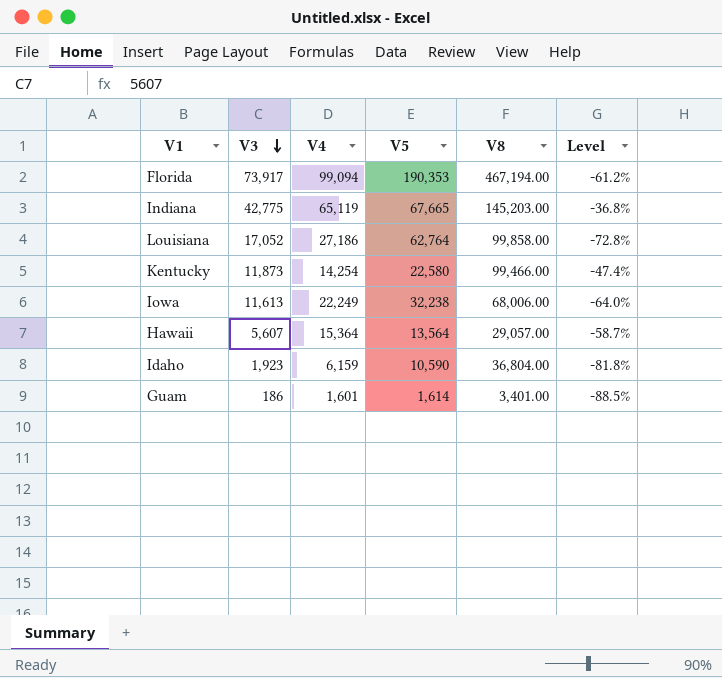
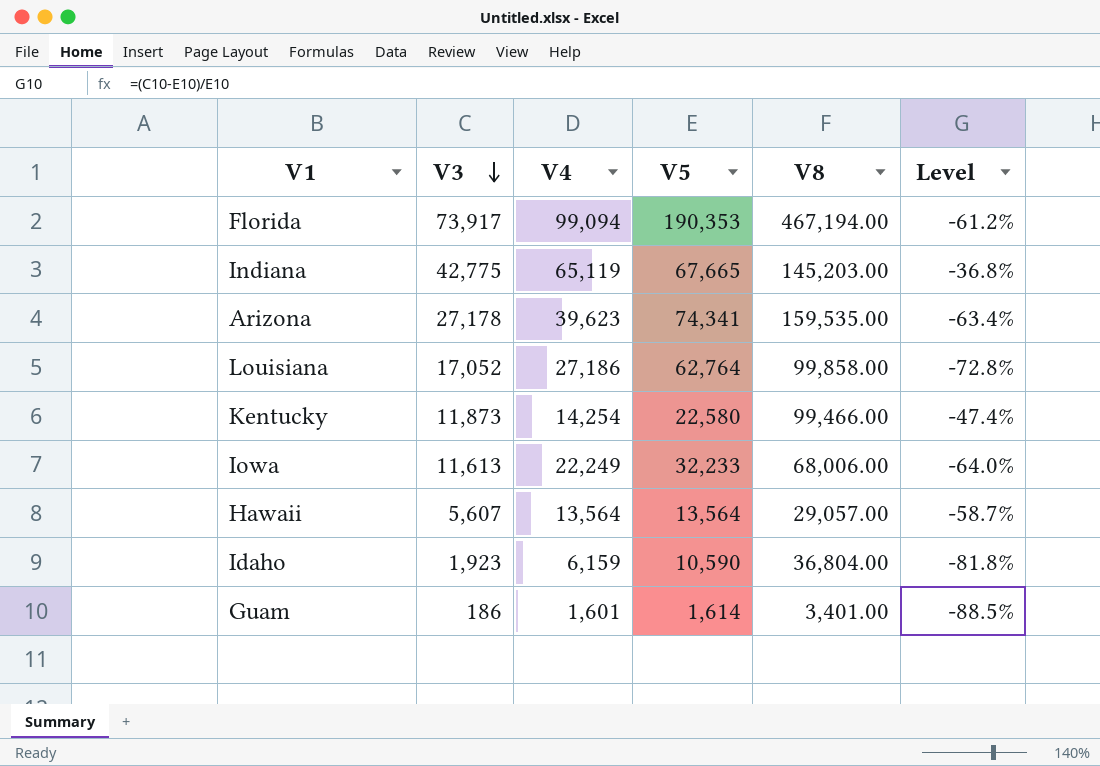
row Arizona: none -> 27,178 | 39,623 | 74,341 | 159,535.00 | -63.4%
Iowa | V5: 32,238 -> 32,233
Hawaii | V4: 15,364 -> 13,564

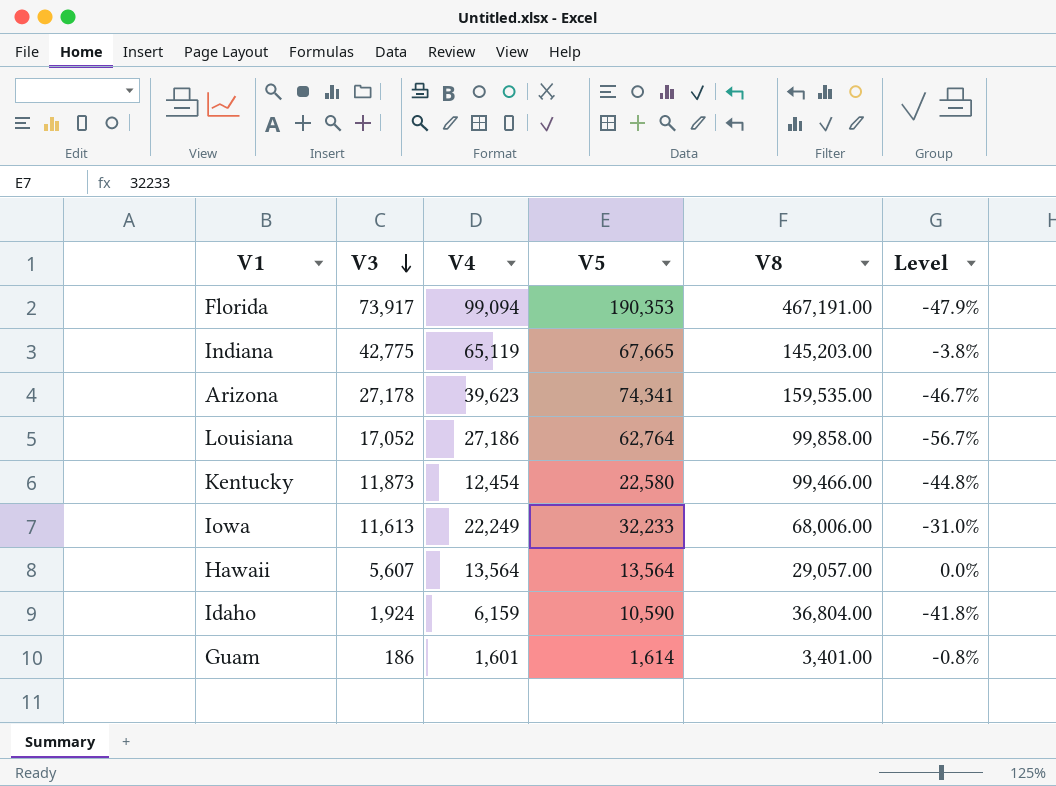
column Level | formula: ([V3] - [V5]) / [V5] -> ([V4] - [V5]) / [V5]
Florida | V8: 467,194.00 -> 467,191.00
Kentucky | V4: 14,254 -> 12,454
Idaho | V3: 1,923 -> 1,924

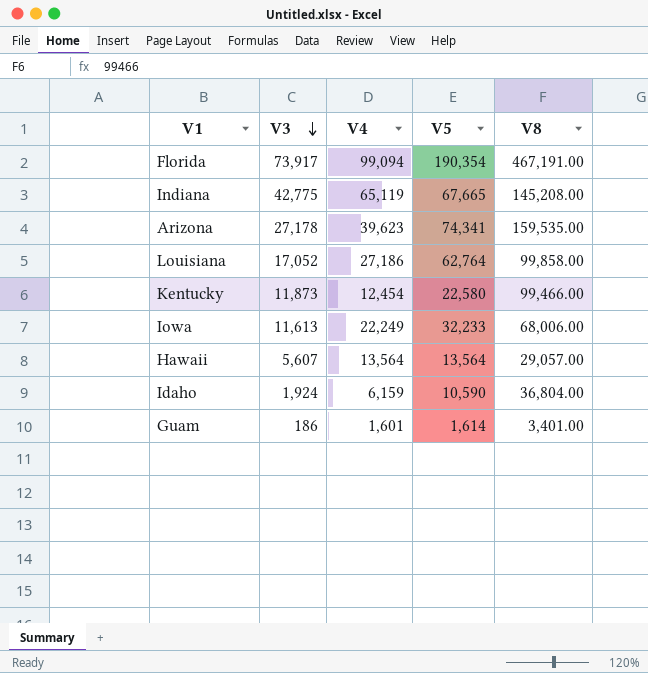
column Level | formula: ([V4] - [V5]) / [V5] -> none
Florida | V5: 190,353 -> 190,354
Indiana | V8: 145,203.00 -> 145,208.00

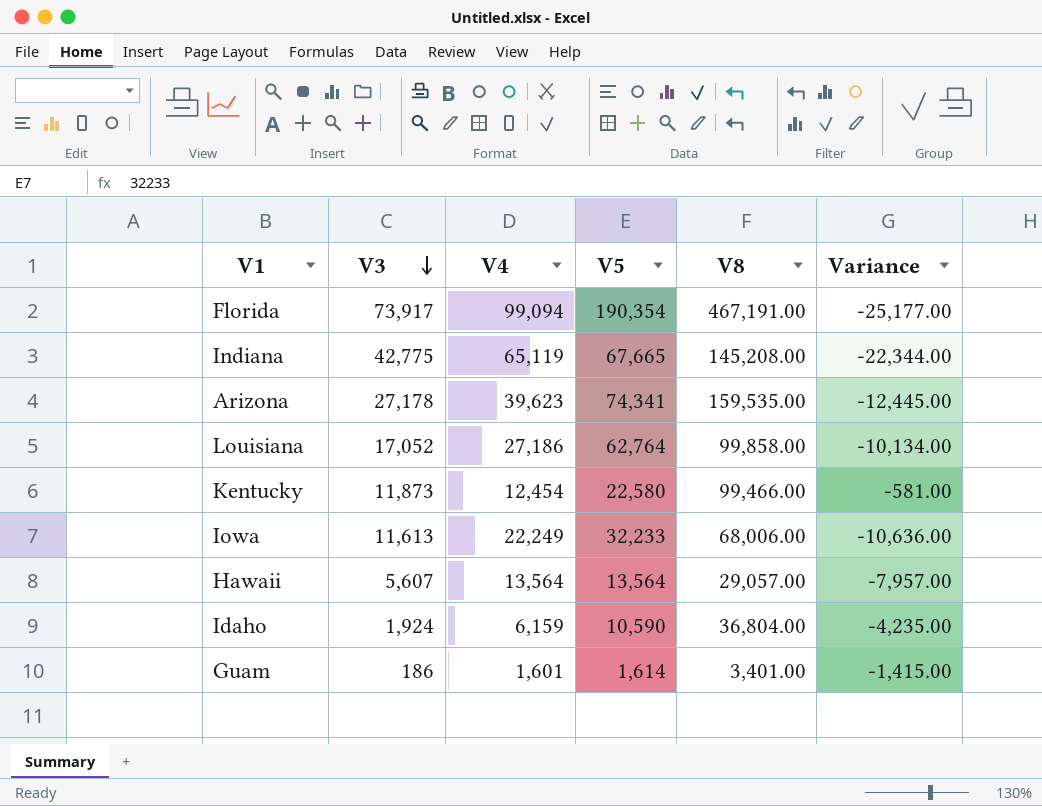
column Variance | formula: none -> [V3] - [V4]

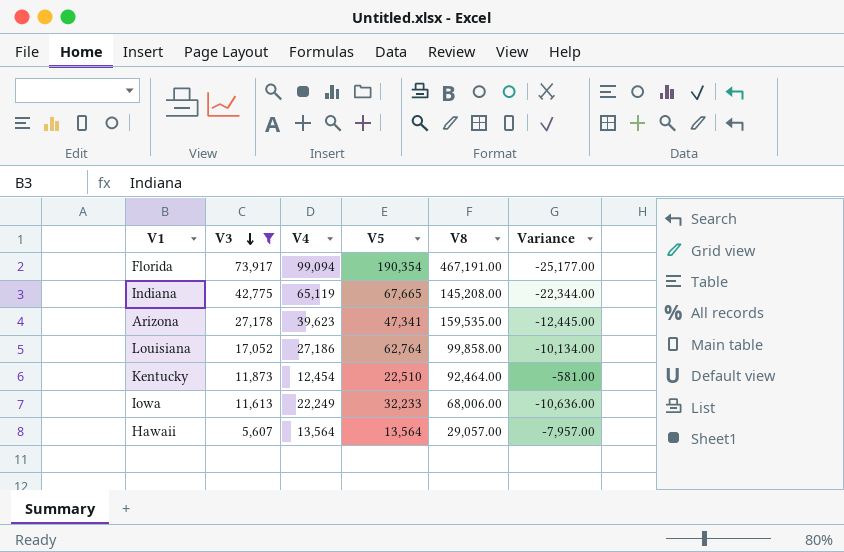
filter: none -> V3 >= 5,607
Arizona | V5: 74,341 -> 47,341
Kentucky | V5: 22,580 -> 22,510
Kentucky | V8: 99,466.00 -> 92,464.00

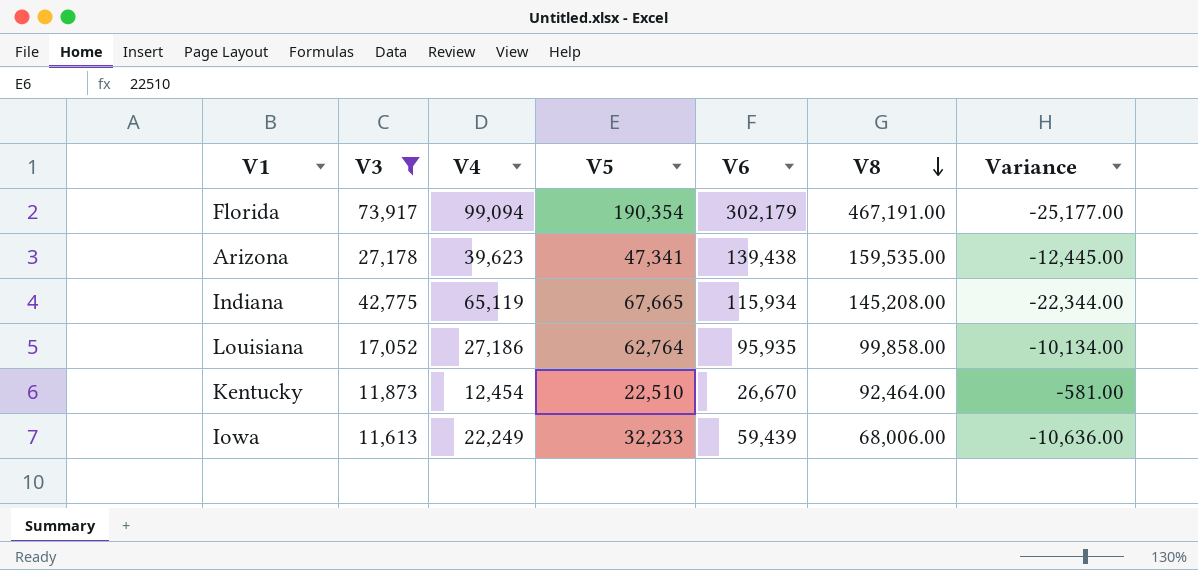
row order: V3 descending -> V8 descending
column V6 | position: none -> 5
row Hawaii: 5,607 | 13,564 | 13,564 | 29,057.00 | -7,957.00 -> none

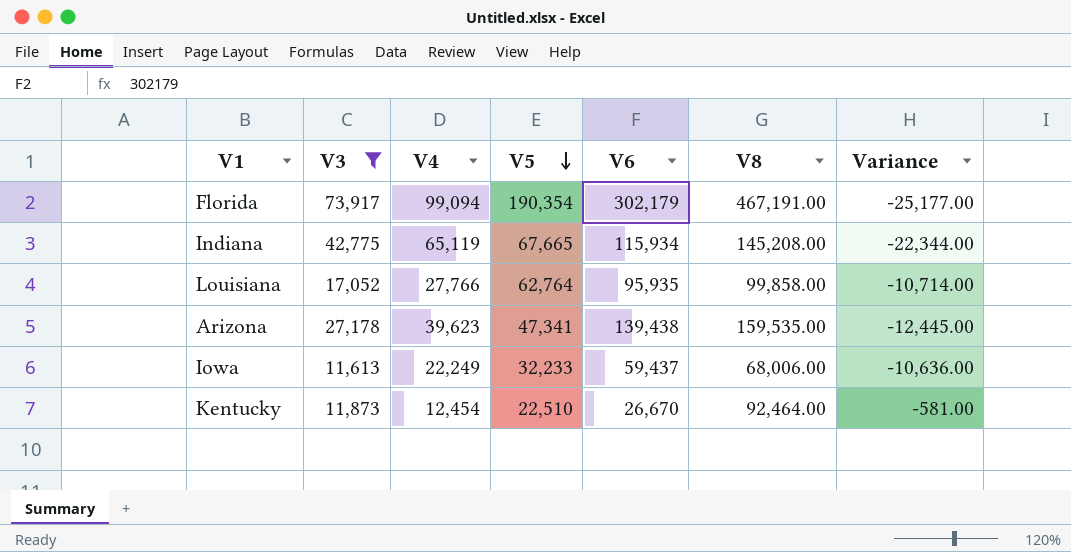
row order: V8 descending -> V5 descending
Louisiana | V4: 27,186 -> 27,766
Louisiana | Variance: -10,134.00 -> -10,714.00
Iowa | V6: 59,439 -> 59,437

